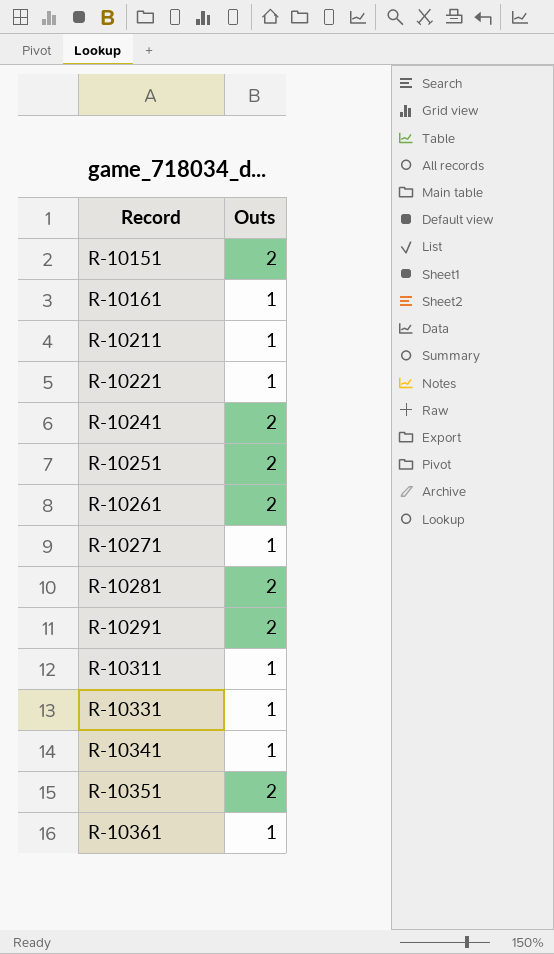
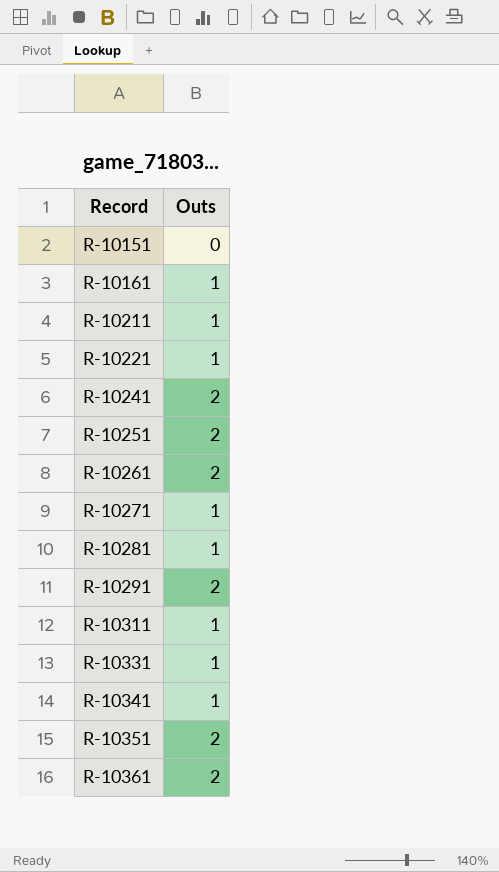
R-10151 | Outs: 2 -> 0
R-10281 | Outs: 2 -> 1
R-10361 | Outs: 1 -> 2

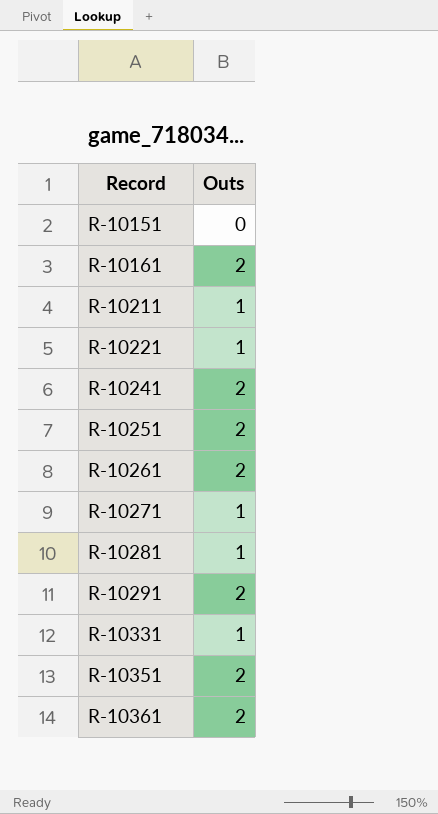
row R-10311: 1 -> none
row R-10341: 1 -> none
R-10161 | Outs: 1 -> 2

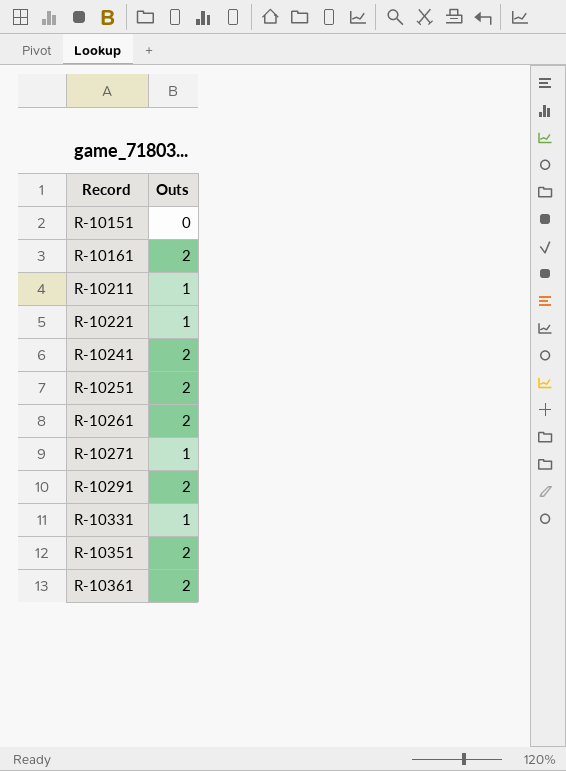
row R-10281: 1 -> none

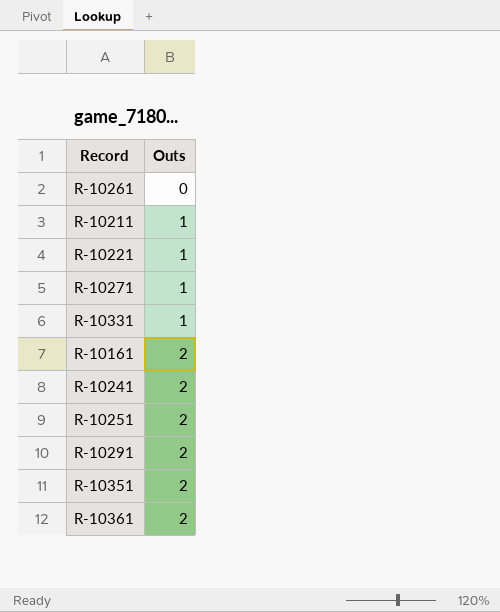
row order: Record ascending -> Outs ascending
row R-10151: 0 -> none
R-10261 | Outs: 2 -> 0

